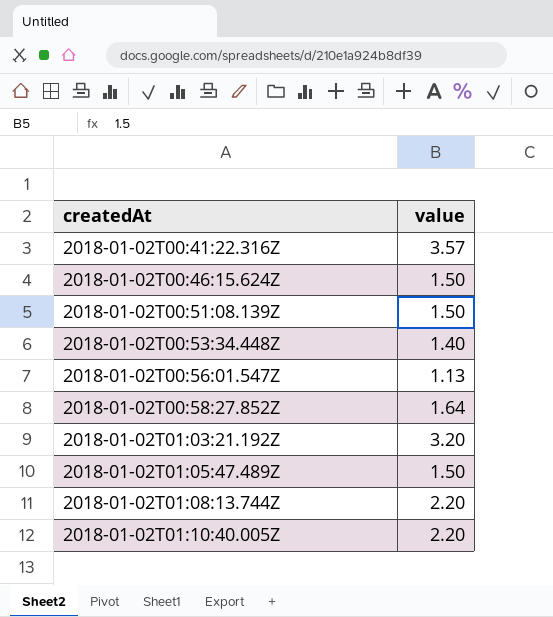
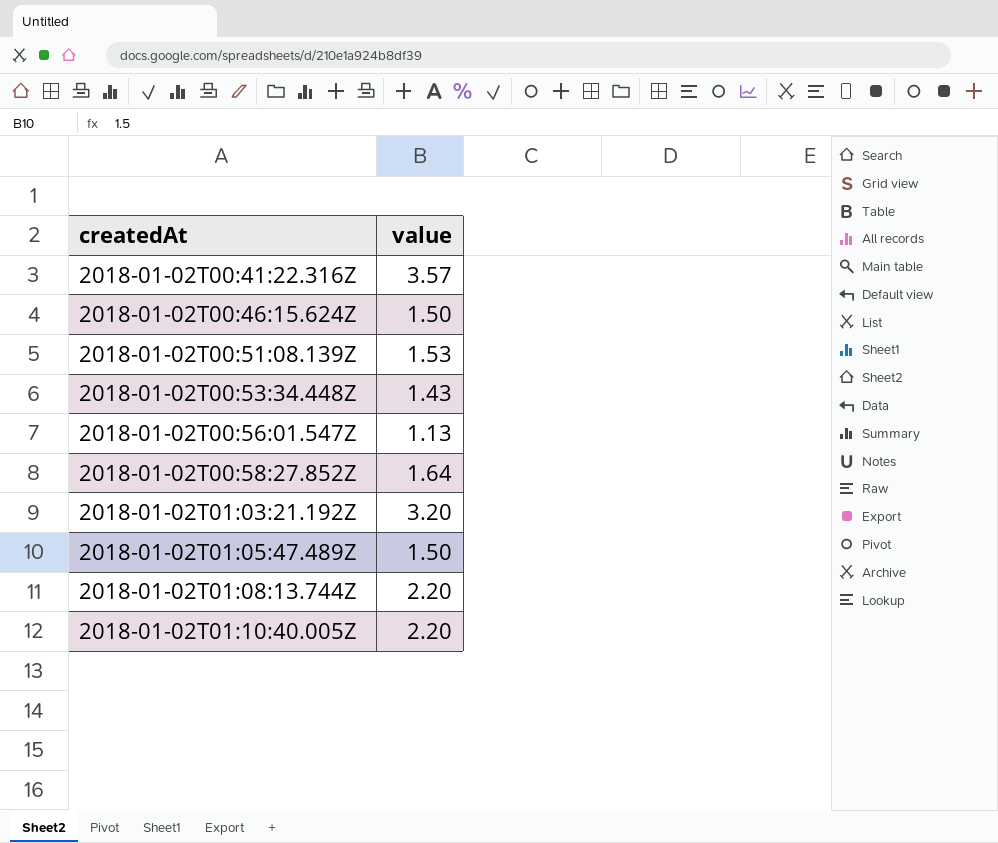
2018-01-02T00:51:08.139Z | value: 1.50 -> 1.53
2018-01-02T00:53:34.448Z | value: 1.40 -> 1.43

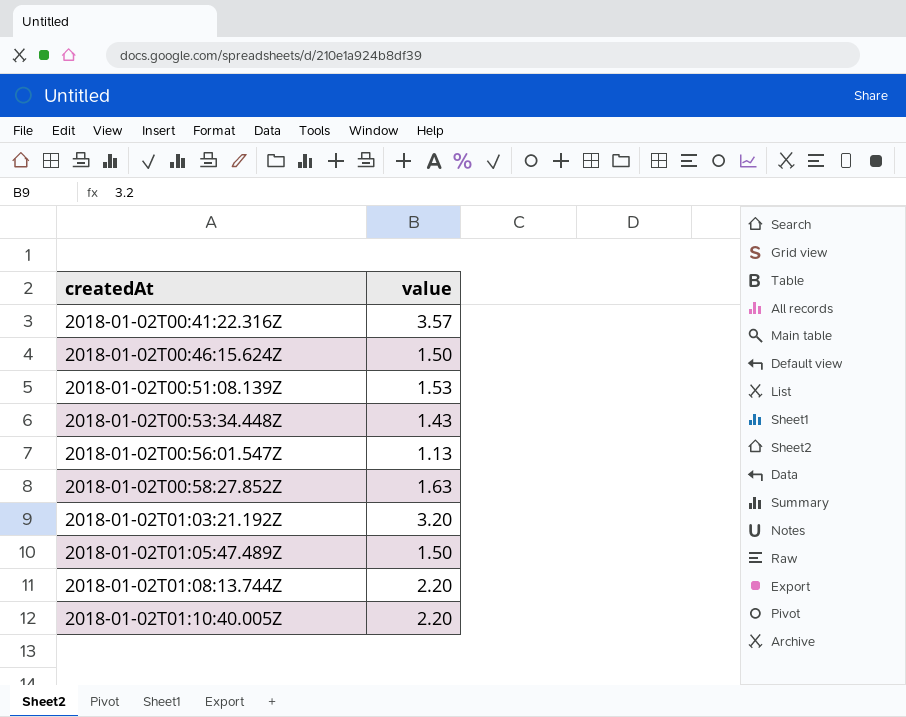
2018-01-02T00:58:27.852Z | value: 1.64 -> 1.63

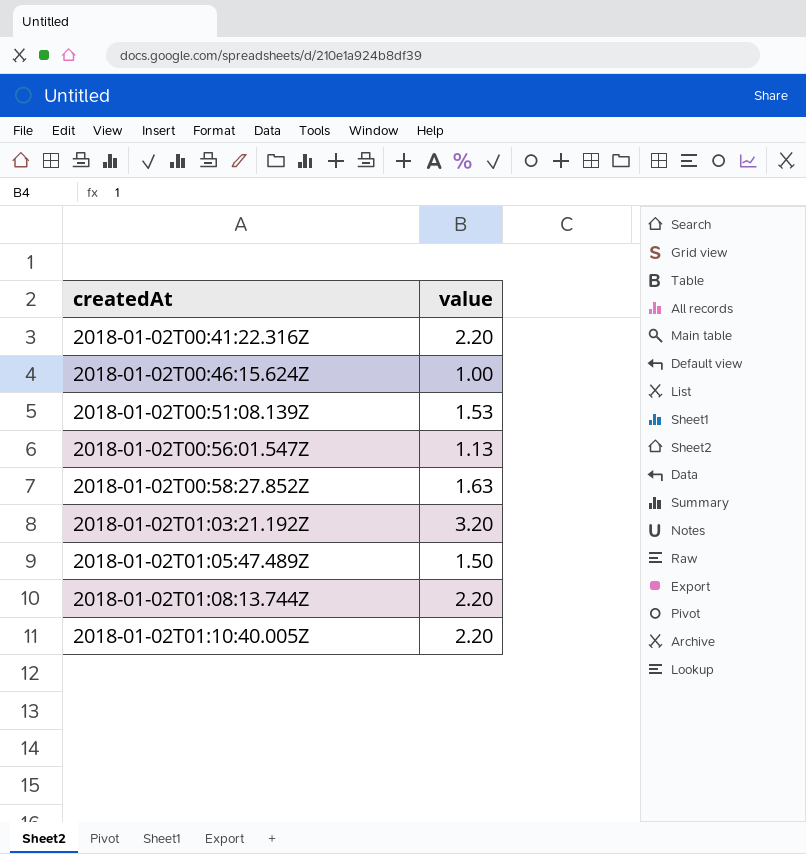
row 2018-01-02T00:53:34.448Z: 1.43 -> none
2018-01-02T00:41:22.316Z | value: 3.57 -> 2.20
2018-01-02T00:46:15.624Z | value: 1.50 -> 1.00

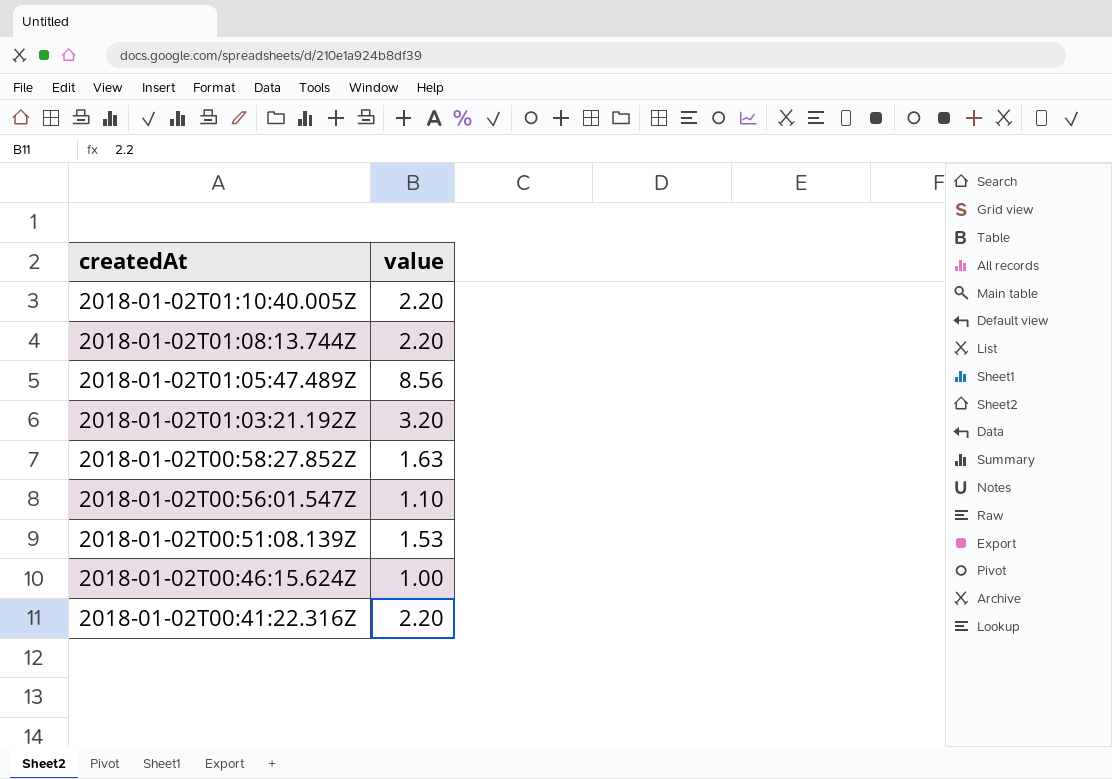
row order: createdAt ascending -> createdAt descending
2018-01-02T01:05:47.489Z | value: 1.50 -> 8.56
2018-01-02T00:56:01.547Z | value: 1.13 -> 1.10

